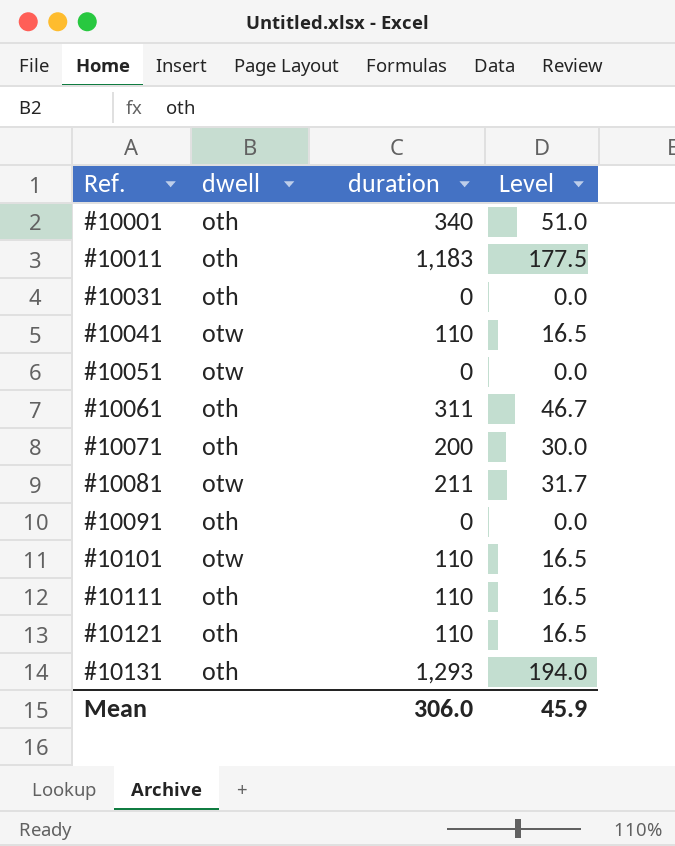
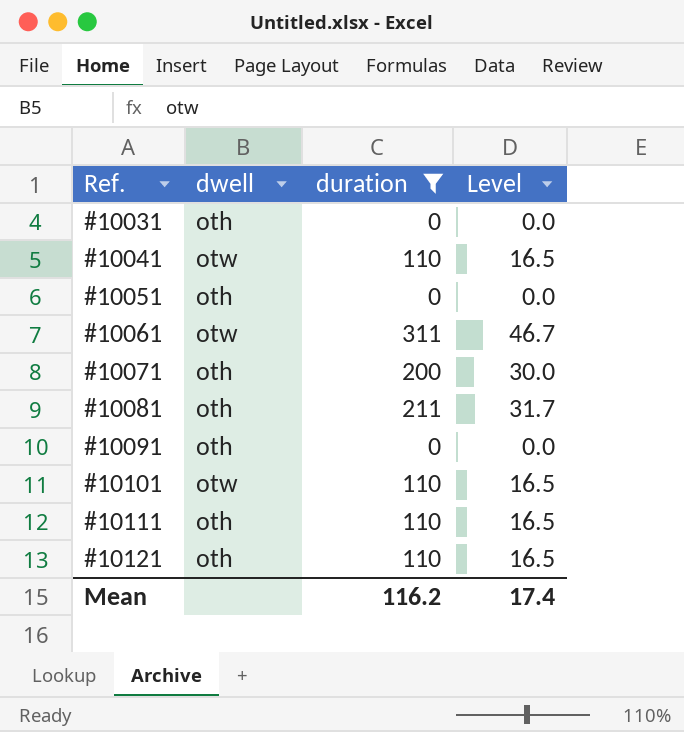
filter: none -> duration <= 311
#10051 | dwell: otw -> oth
#10061 | dwell: oth -> otw
#10081 | dwell: otw -> oth
Mean | duration: 306.0 -> 116.2
Mean | Level: 45.9 -> 17.4

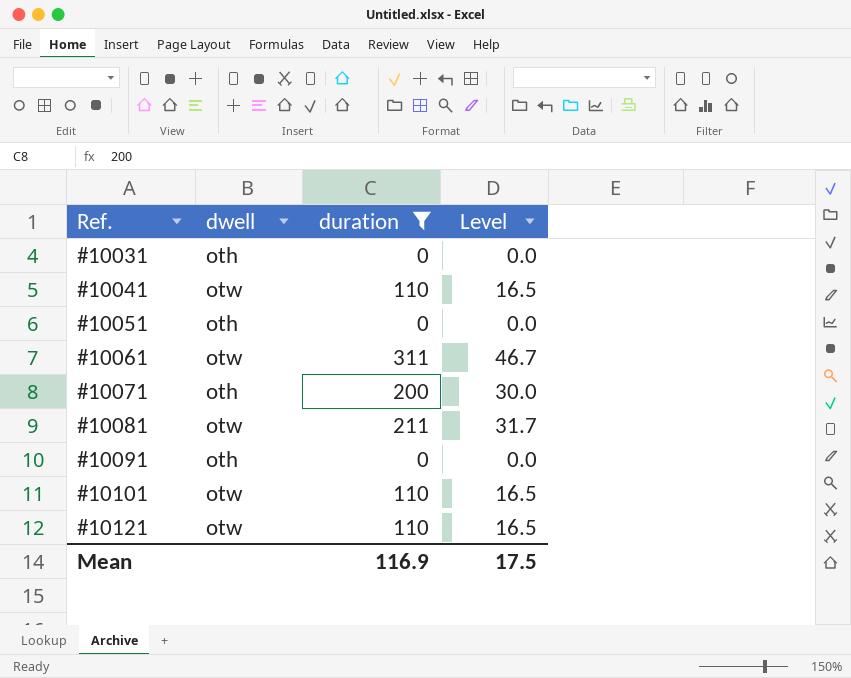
row #10111: oth | 110 | 16.5 -> none
#10081 | dwell: oth -> otw
#10121 | dwell: oth -> otw
Mean | duration: 116.2 -> 116.9
Mean | Level: 17.4 -> 17.5

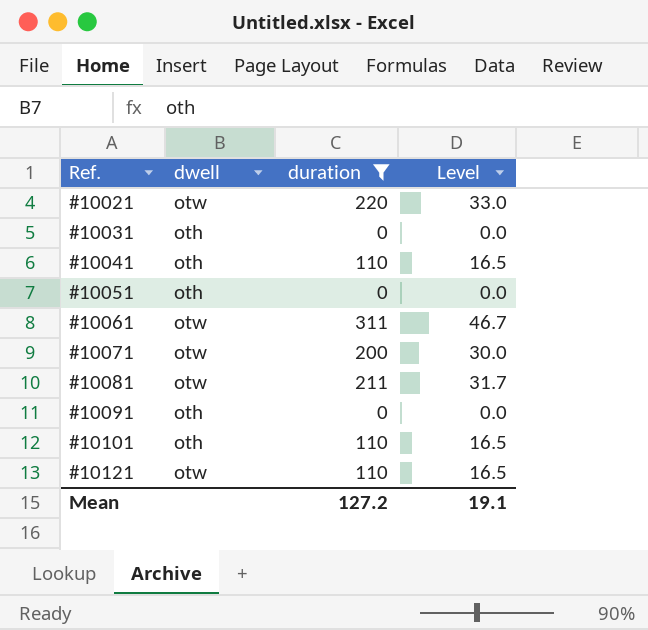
row #10021: none -> otw | 220 | 33.0
#10041 | dwell: otw -> oth
#10071 | dwell: oth -> otw
#10101 | dwell: otw -> oth
Mean | duration: 116.9 -> 127.2
Mean | Level: 17.5 -> 19.1

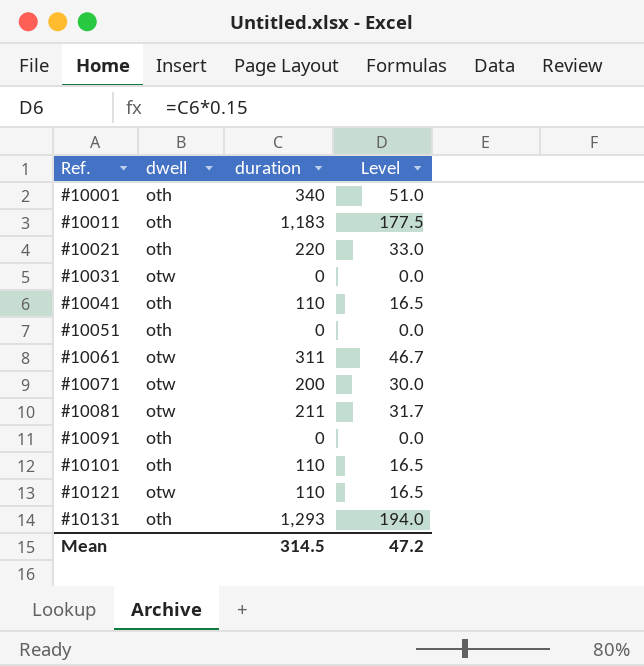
filter: duration <= 311 -> none
#10021 | dwell: otw -> oth
#10031 | dwell: oth -> otw
Mean | duration: 127.2 -> 314.5
Mean | Level: 19.1 -> 47.2

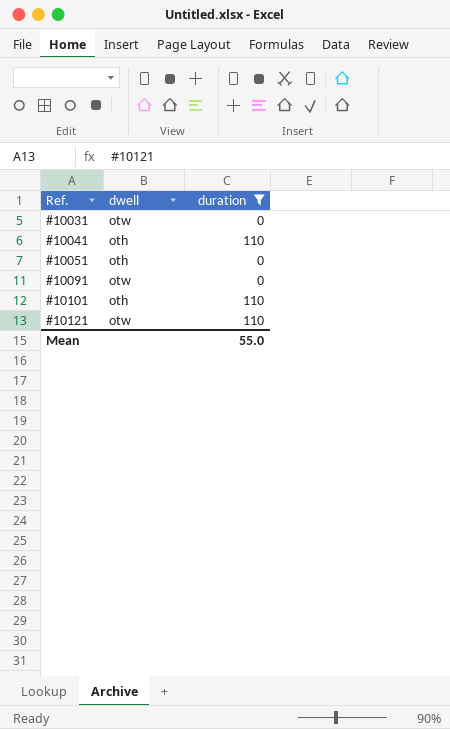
filter: none -> duration <= 110
column Level | formula: [duration] * 0.15 -> none
#10091 | dwell: oth -> otw
Mean | duration: 314.5 -> 55.0

